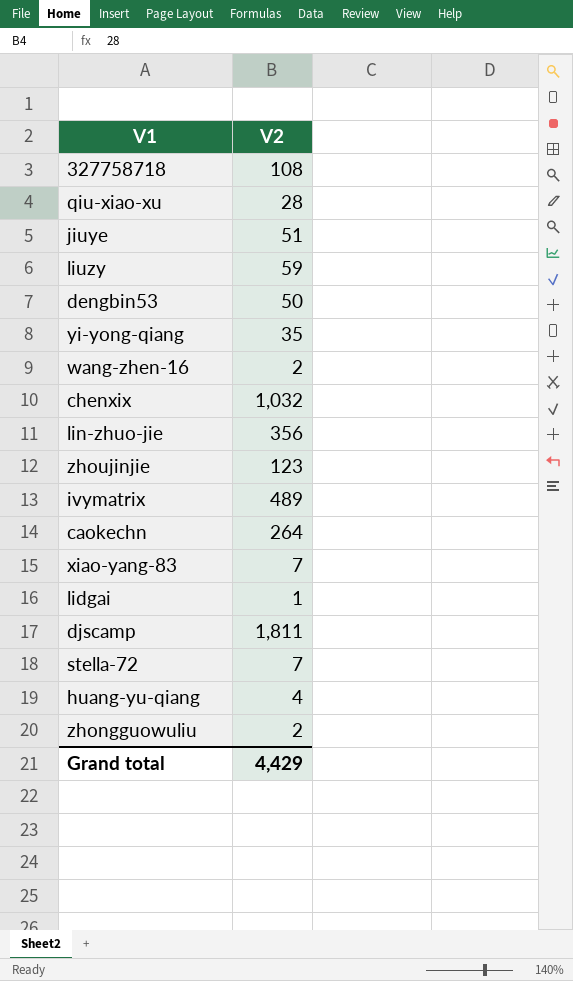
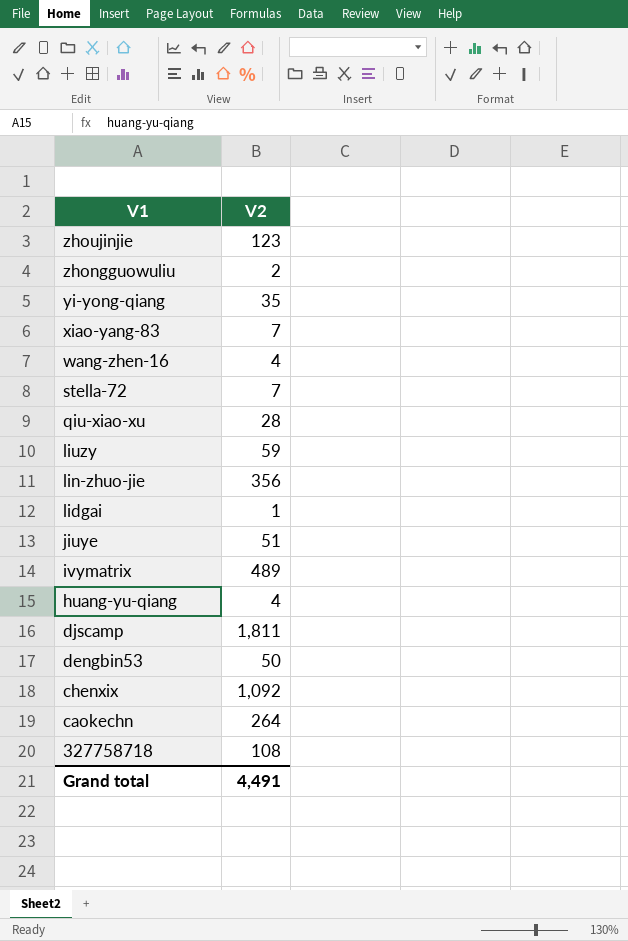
row order: none -> V1 descending
wang-zhen-16 | V2: 2 -> 4
chenxix | V2: 1,032 -> 1,092
Grand total | V2: 4,429 -> 4,491

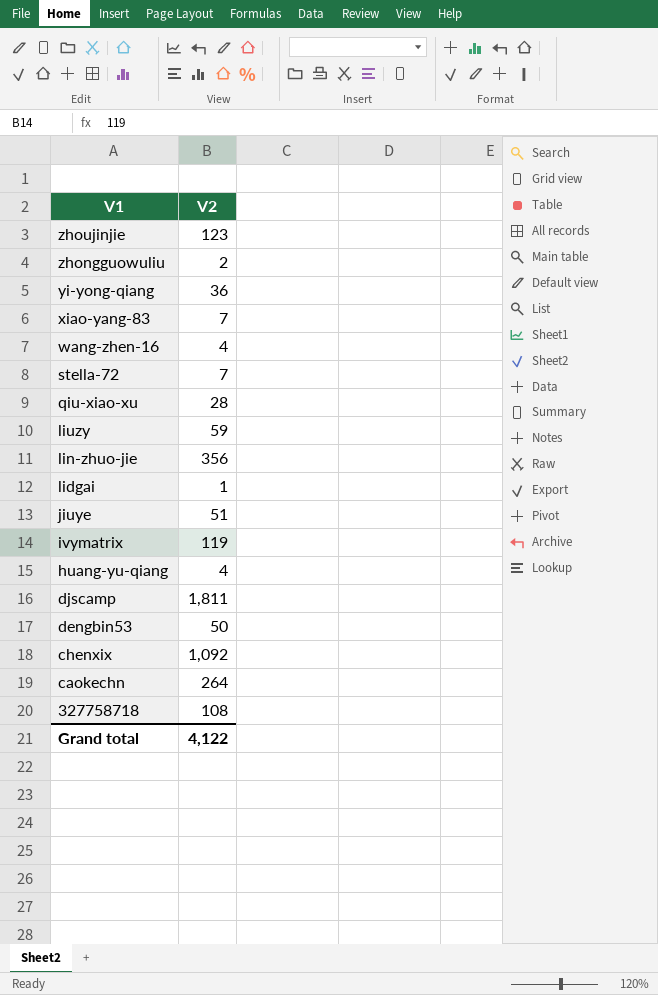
yi-yong-qiang | V2: 35 -> 36
ivymatrix | V2: 489 -> 119
Grand total | V2: 4,491 -> 4,122

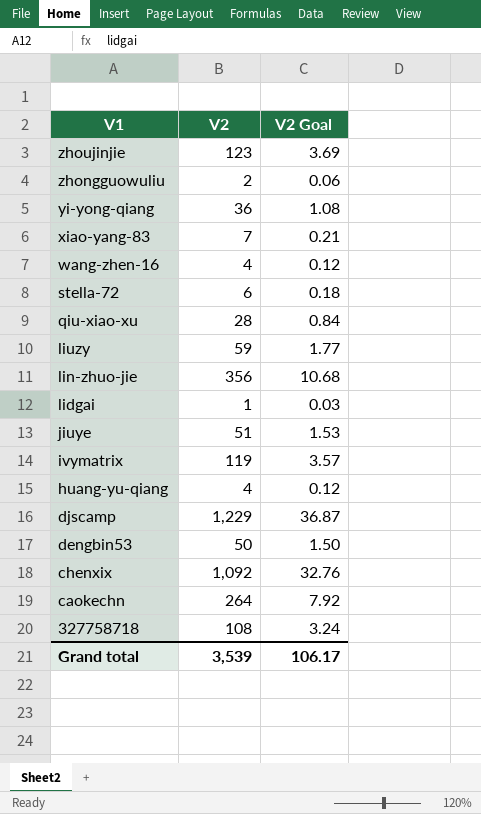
column V2 Goal | formula: none -> [V2] * 0.03
stella-72 | V2: 7 -> 6
djscamp | V2: 1,811 -> 1,229
Grand total | V2: 4,122 -> 3,539

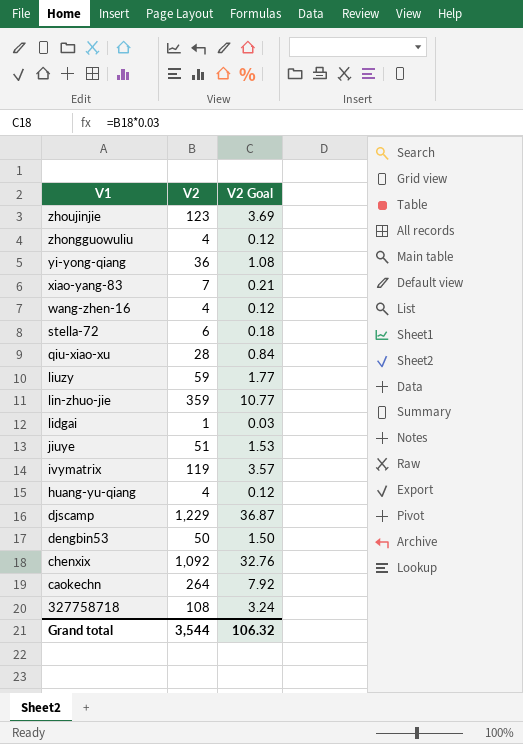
zhongguowuliu | V2: 2 -> 4
zhongguowuliu | V2 Goal: 0.06 -> 0.12
lin-zhuo-jie | V2: 356 -> 359
lin-zhuo-jie | V2 Goal: 10.68 -> 10.77
Grand total | V2: 3,539 -> 3,544
Grand total | V2 Goal: 106.17 -> 106.32

